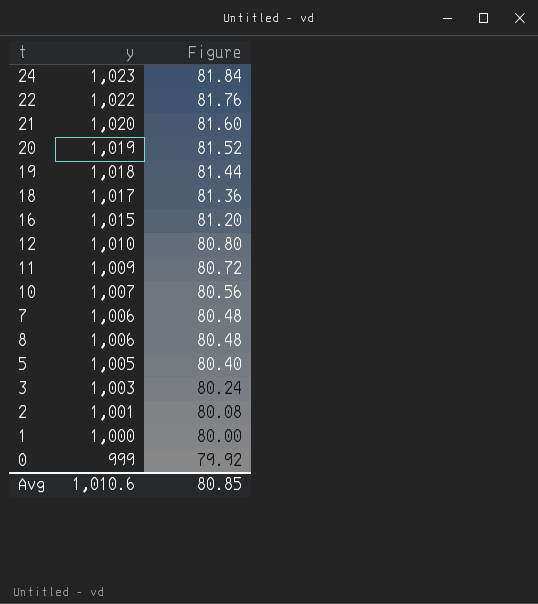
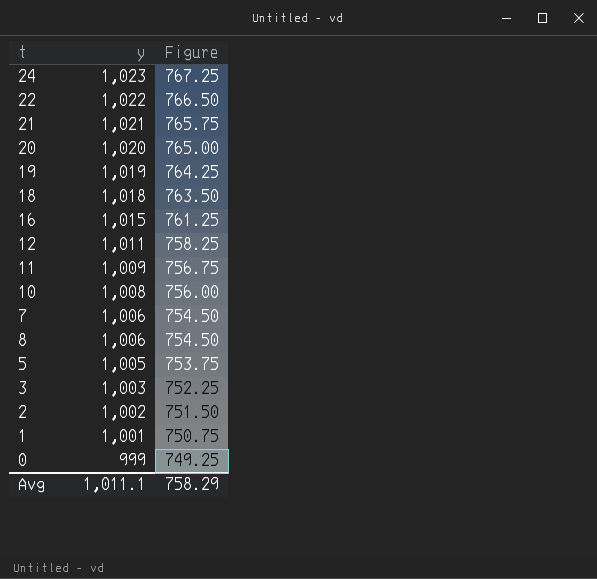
column Figure | formula: [y] * 0.08 -> [y] * 0.75
21 | y: 1,020 -> 1,021
20 | y: 1,019 -> 1,020
19 | y: 1,018 -> 1,019
18 | y: 1,017 -> 1,018
12 | y: 1,010 -> 1,011
10 | y: 1,007 -> 1,008
2 | y: 1,001 -> 1,002
1 | y: 1,000 -> 1,001
Avg | y: 1,010.6 -> 1,011.1
Avg | Figure: 80.85 -> 758.29

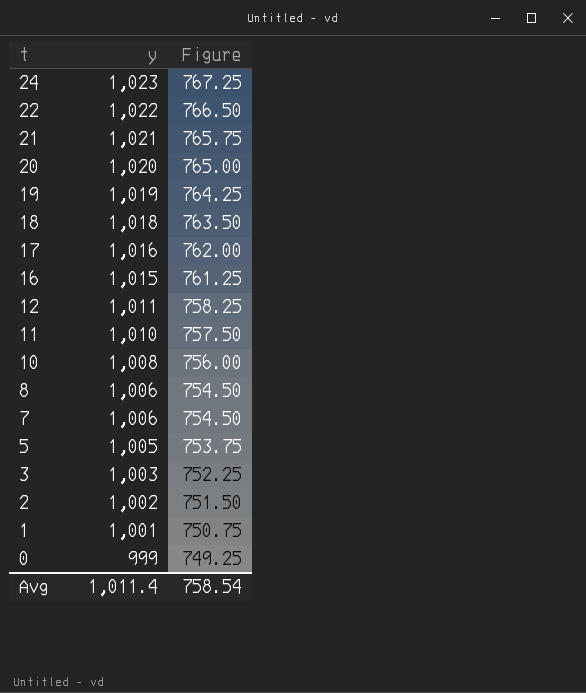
row order: y descending -> t descending
row 17: none -> 1,016 | 762.00
11 | y: 1,009 -> 1,010
11 | Figure: 756.75 -> 757.50
Avg | y: 1,011.1 -> 1,011.4
Avg | Figure: 758.29 -> 758.54

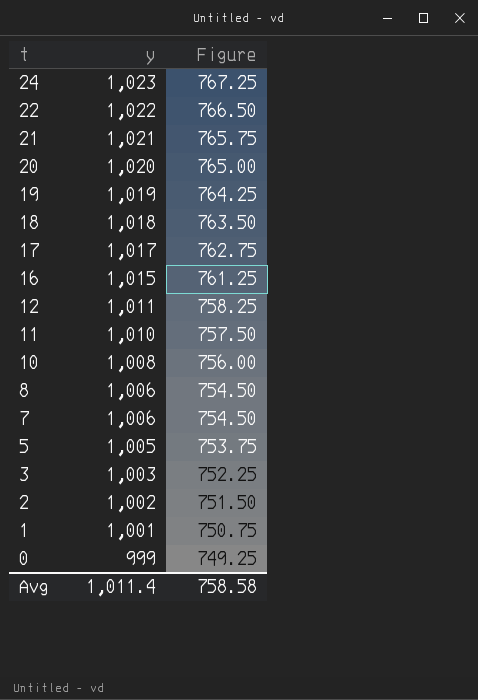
17 | y: 1,016 -> 1,017
17 | Figure: 762.00 -> 762.75
Avg | Figure: 758.54 -> 758.58

